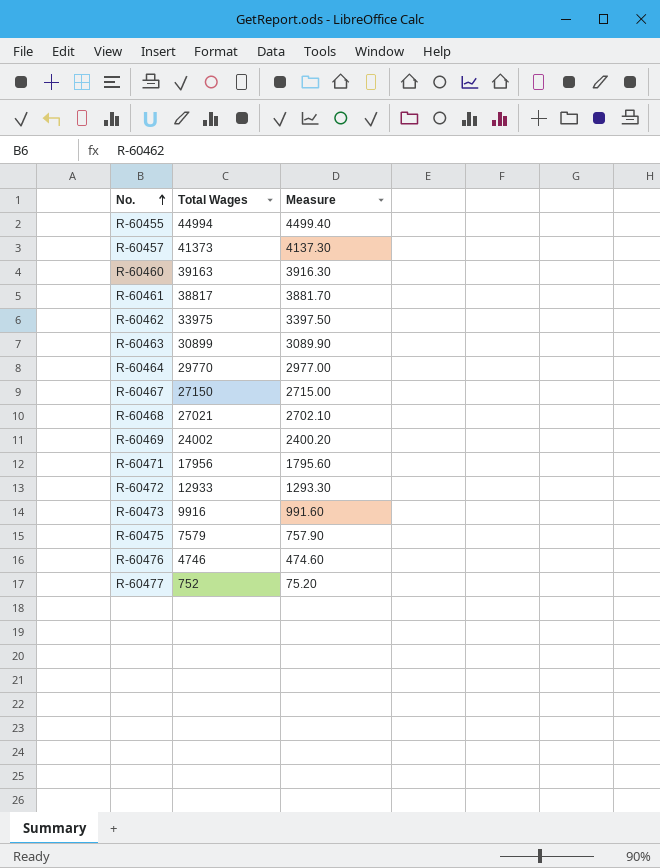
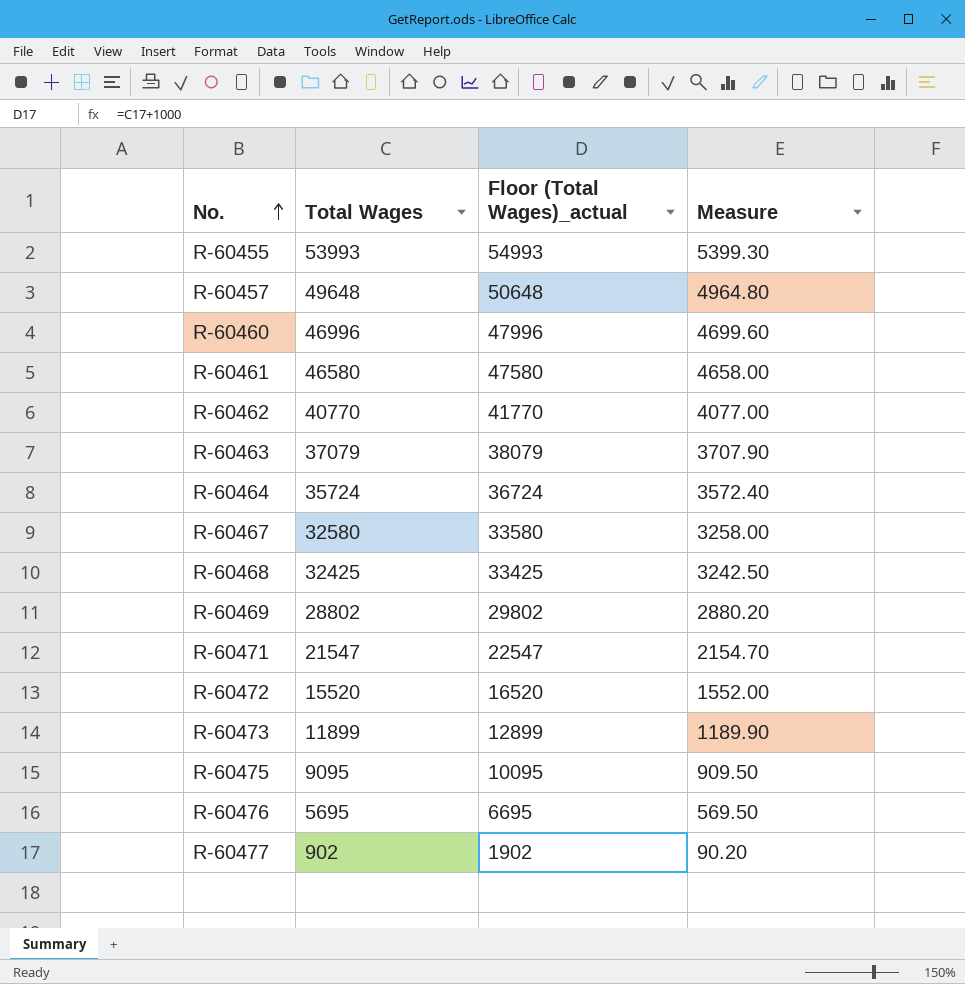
column Floor (Total Wages)_actual | formula: none -> [Total Wages] + 1000
R-60455 | Total Wages: 44994 -> 53993
R-60455 | Measure: 4499.40 -> 5399.30
R-60457 | Total Wages: 41373 -> 49648
R-60457 | Measure: 4137.30 -> 4964.80
R-60460 | Total Wages: 39163 -> 46996
R-60460 | Measure: 3916.30 -> 4699.60
R-60461 | Total Wages: 38817 -> 46580
R-60461 | Measure: 3881.70 -> 4658.00
R-60462 | Total Wages: 33975 -> 40770
R-60462 | Measure: 3397.50 -> 4077.00
R-60463 | Total Wages: 30899 -> 37079
R-60463 | Measure: 3089.90 -> 3707.90
R-60464 | Total Wages: 29770 -> 35724
R-60464 | Measure: 2977.00 -> 3572.40
R-60467 | Total Wages: 27150 -> 32580
R-60467 | Measure: 2715.00 -> 3258.00
R-60468 | Total Wages: 27021 -> 32425
R-60468 | Measure: 2702.10 -> 3242.50
R-60469 | Total Wages: 24002 -> 28802
R-60469 | Measure: 2400.20 -> 2880.20
R-60471 | Total Wages: 17956 -> 21547
R-60471 | Measure: 1795.60 -> 2154.70
R-60472 | Total Wages: 12933 -> 15520
R-60472 | Measure: 1293.30 -> 1552.00
R-60473 | Total Wages: 9916 -> 11899
R-60473 | Measure: 991.60 -> 1189.90
R-60475 | Total Wages: 7579 -> 9095
R-60475 | Measure: 757.90 -> 909.50
R-60476 | Total Wages: 4746 -> 5695
R-60476 | Measure: 474.60 -> 569.50
R-60477 | Total Wages: 752 -> 902
R-60477 | Measure: 75.20 -> 90.20

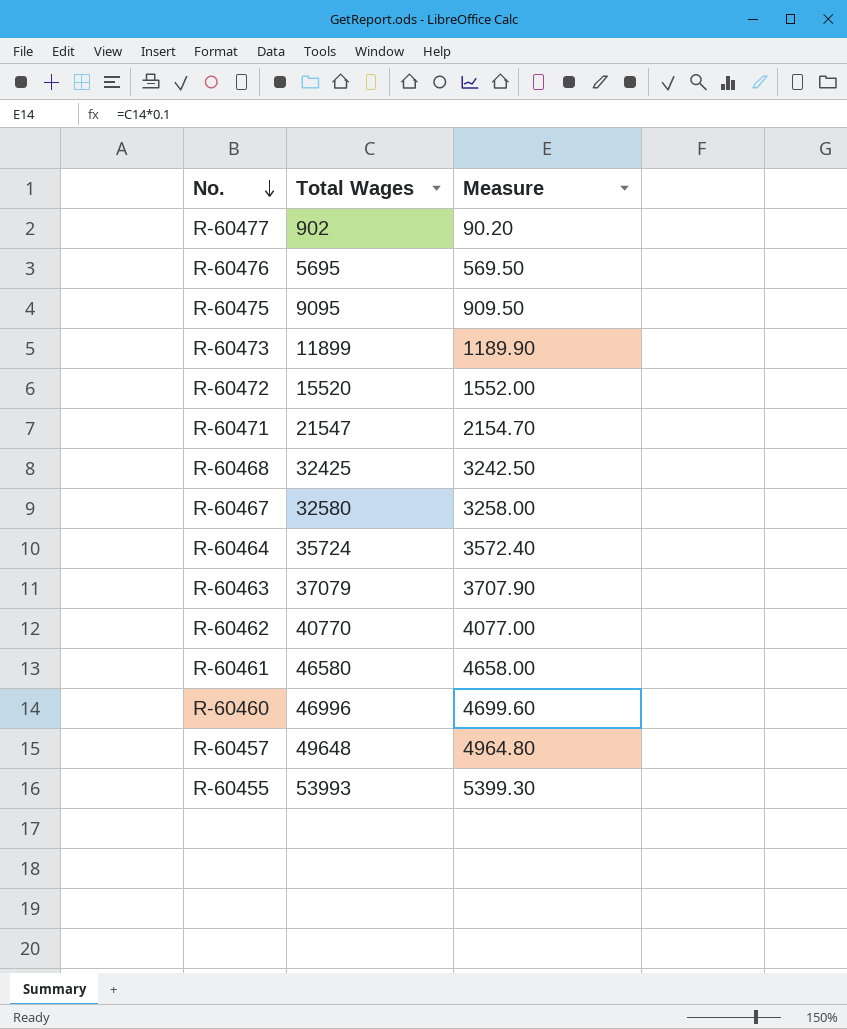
row order: No. ascending -> No. descending
column Floor (Total Wages)_actual | formula: [Total Wages] + 1000 -> none
row R-60469: 28802 | 29802 | 2880.20 -> none

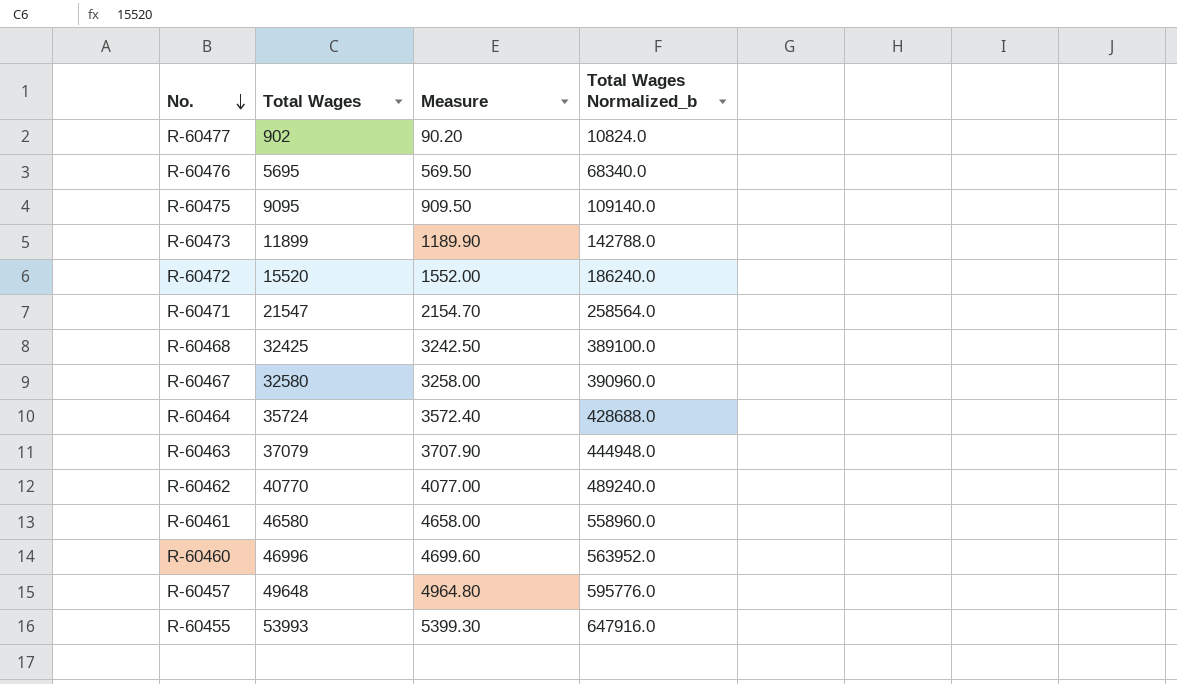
column Total Wages Normalized_b | formula: none -> [Total Wages] * 12

